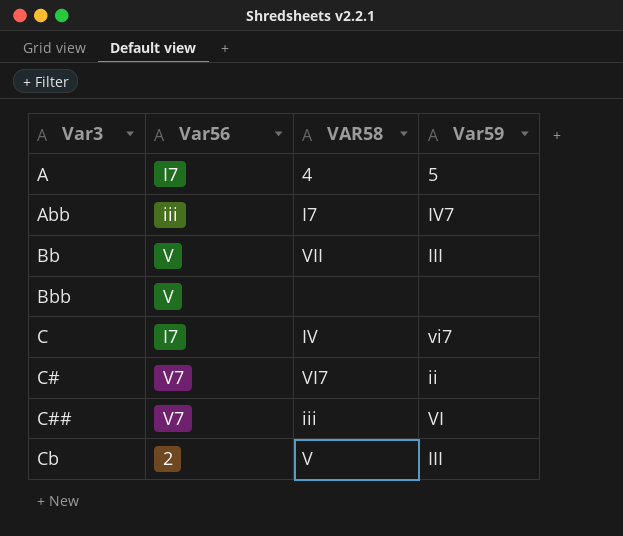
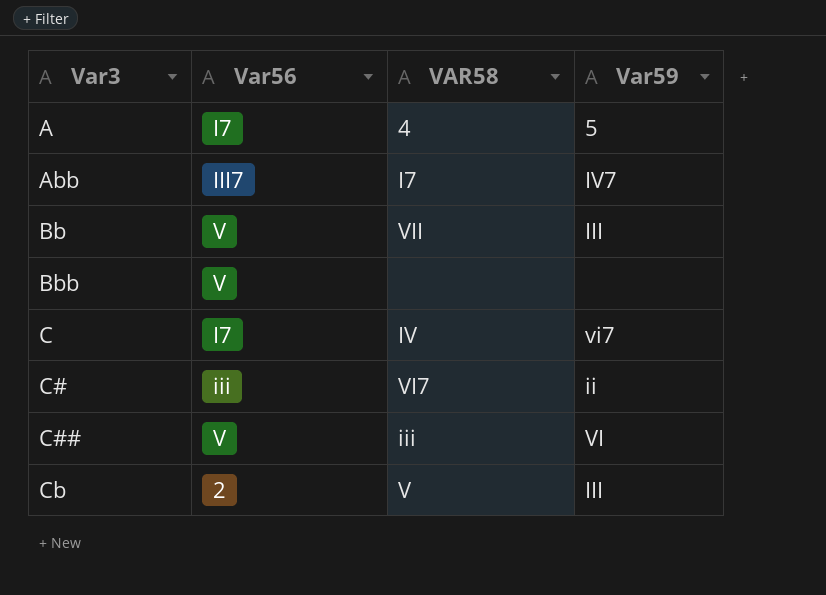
Abb | Var56: iii -> III7
C# | Var56: V7 -> iii
C## | Var56: V7 -> V

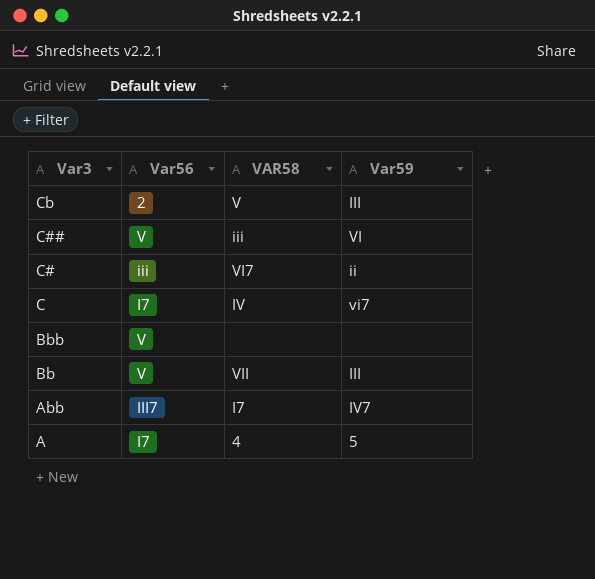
row order: Var3 ascending -> Var3 descending

